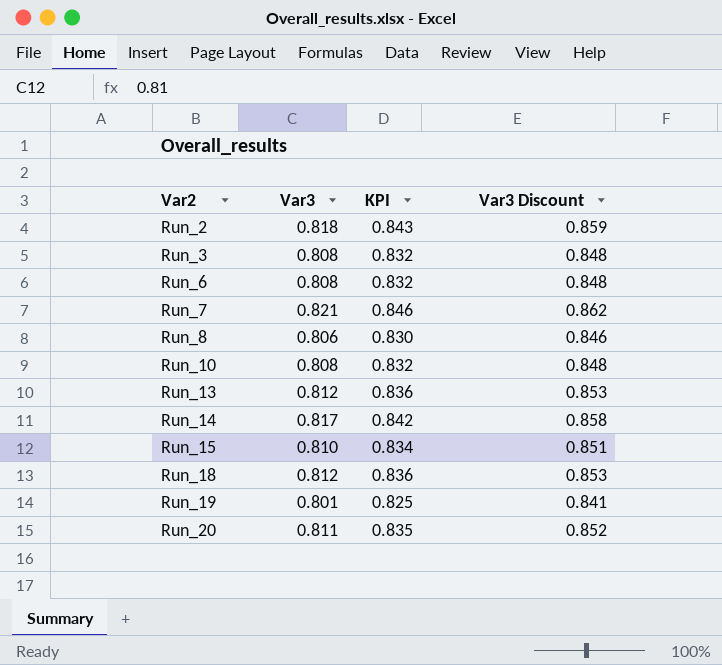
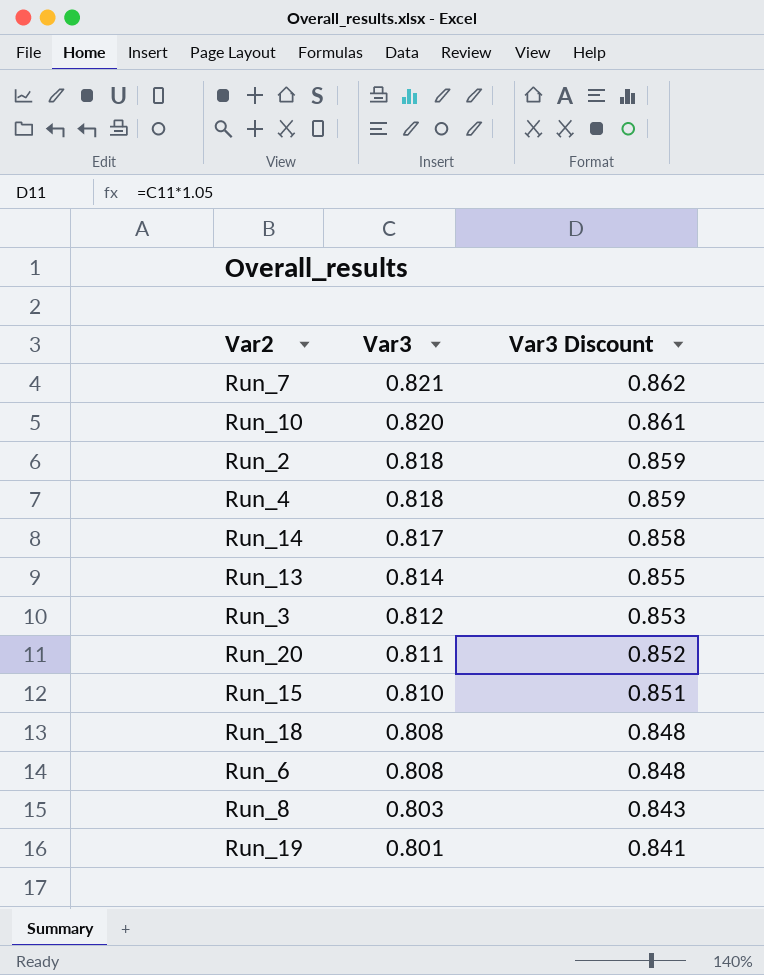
row order: Var2 ascending -> Var3 descending
column KPI | formula: [Var3] * 1.03 -> none
Run_10 | Var3: 0.808 -> 0.820
Run_10 | Var3 Discount: 0.848 -> 0.861
row Run_4: none -> 0.818 | 0.859
Run_13 | Var3: 0.812 -> 0.814
Run_13 | Var3 Discount: 0.853 -> 0.855
Run_3 | Var3: 0.808 -> 0.812
Run_3 | Var3 Discount: 0.848 -> 0.853
Run_18 | Var3: 0.812 -> 0.808
Run_18 | Var3 Discount: 0.853 -> 0.848
Run_8 | Var3: 0.806 -> 0.803
Run_8 | Var3 Discount: 0.846 -> 0.843

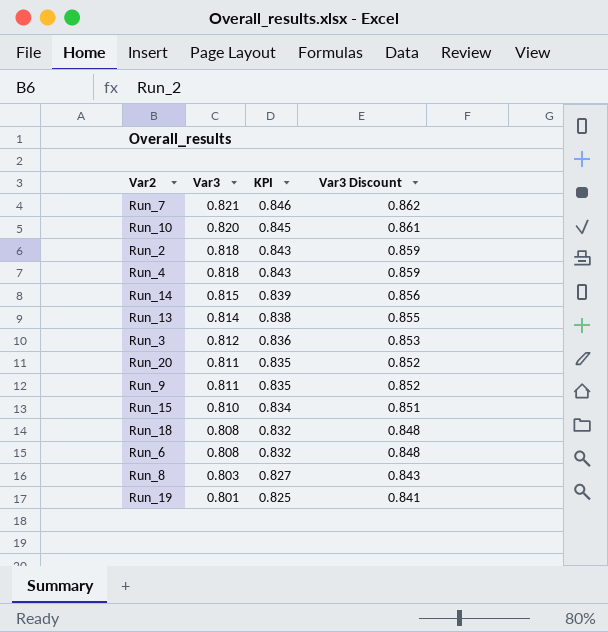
column KPI | formula: none -> [Var3] * 1.03
Run_14 | Var3: 0.817 -> 0.815
Run_14 | Var3 Discount: 0.858 -> 0.856
row Run_9: none -> 0.811 | 0.835 | 0.852

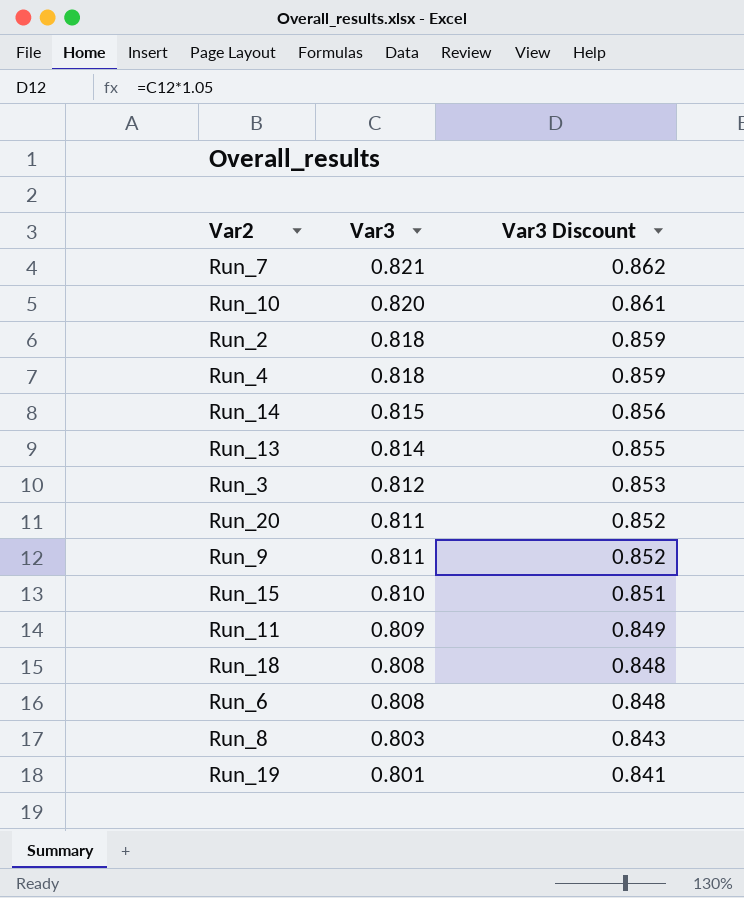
column KPI | formula: [Var3] * 1.03 -> none
row Run_11: none -> 0.809 | 0.849

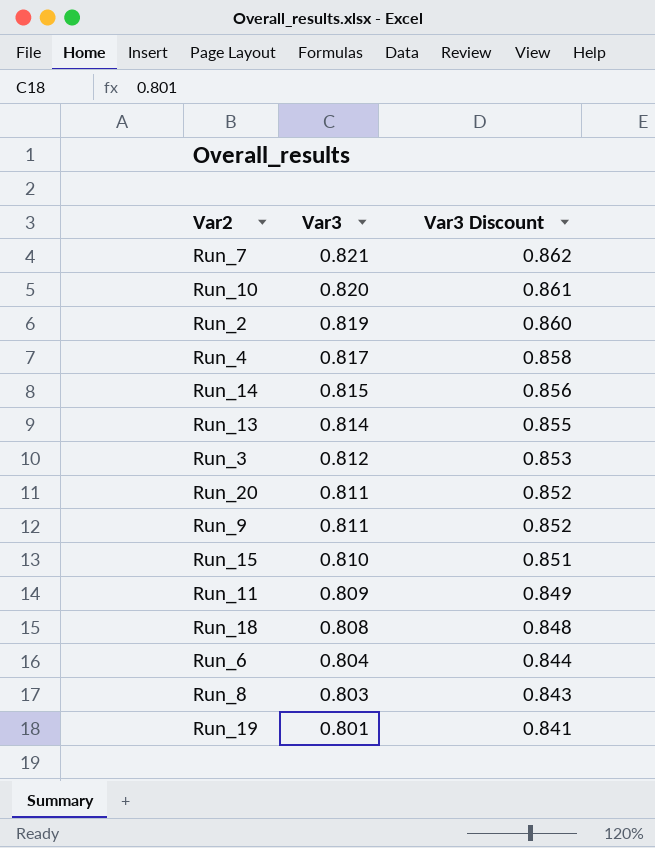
Run_2 | Var3: 0.818 -> 0.819
Run_2 | Var3 Discount: 0.859 -> 0.860
Run_4 | Var3: 0.818 -> 0.817
Run_4 | Var3 Discount: 0.859 -> 0.858
Run_6 | Var3: 0.808 -> 0.804
Run_6 | Var3 Discount: 0.848 -> 0.844

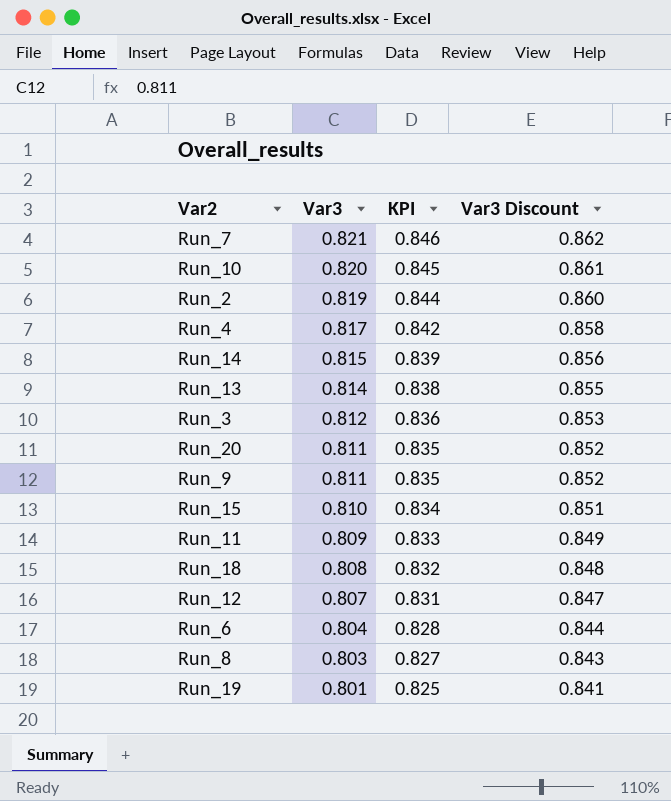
column KPI | formula: none -> [Var3] * 1.03
row Run_12: none -> 0.807 | 0.831 | 0.847

